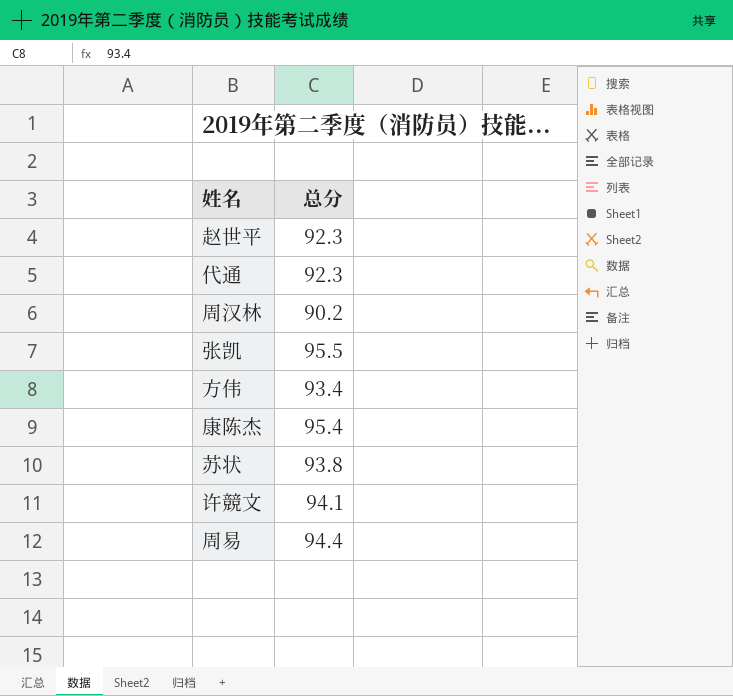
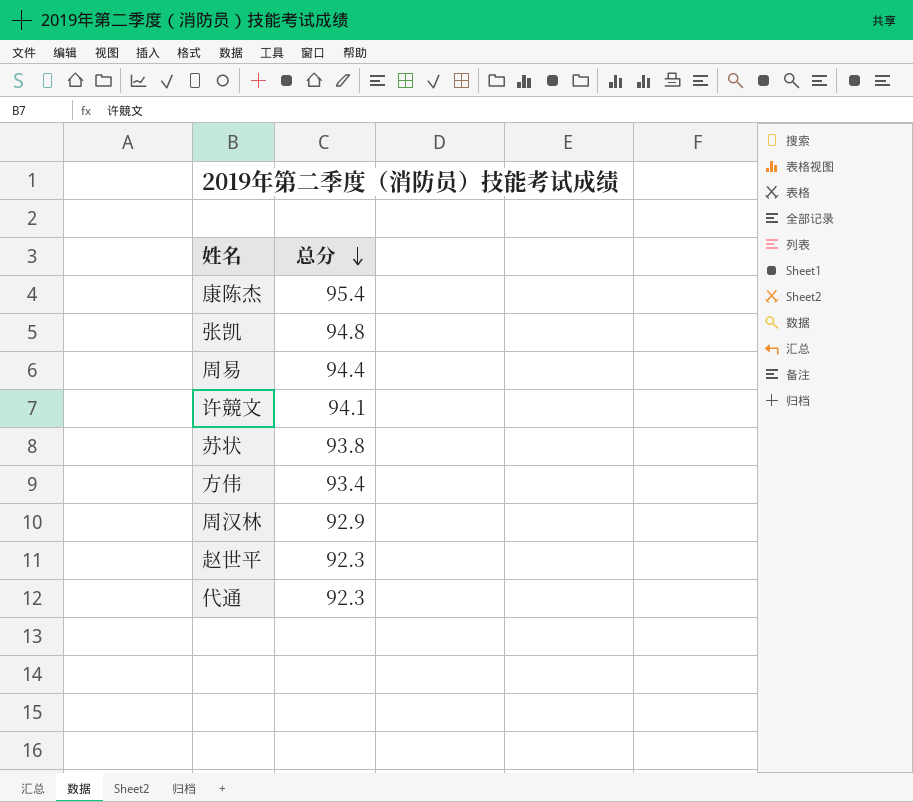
row order: none -> 总分 descending
张凯 | 总分: 95.5 -> 94.8
周汉林 | 总分: 90.2 -> 92.9

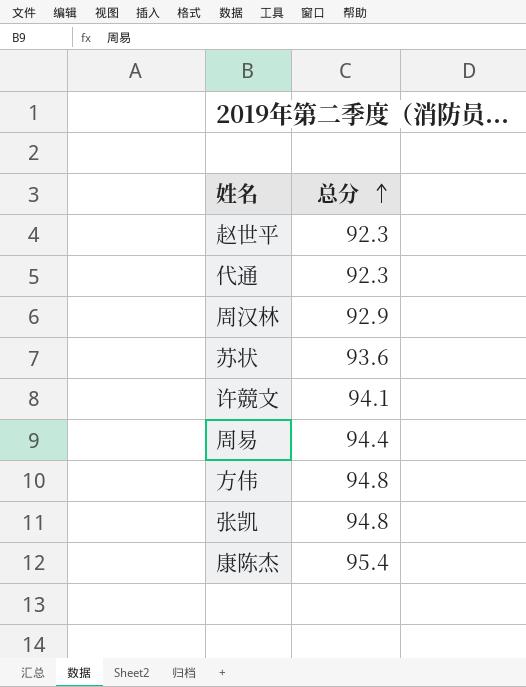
row order: 总分 descending -> 总分 ascending
苏状 | 总分: 93.8 -> 93.6
方伟 | 总分: 93.4 -> 94.8

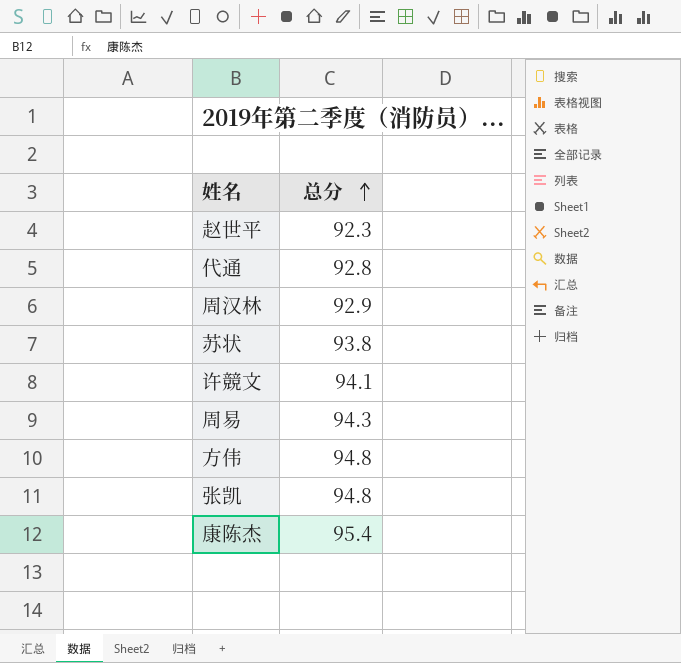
代通 | 总分: 92.3 -> 92.8
苏状 | 总分: 93.6 -> 93.8
周易 | 总分: 94.4 -> 94.3

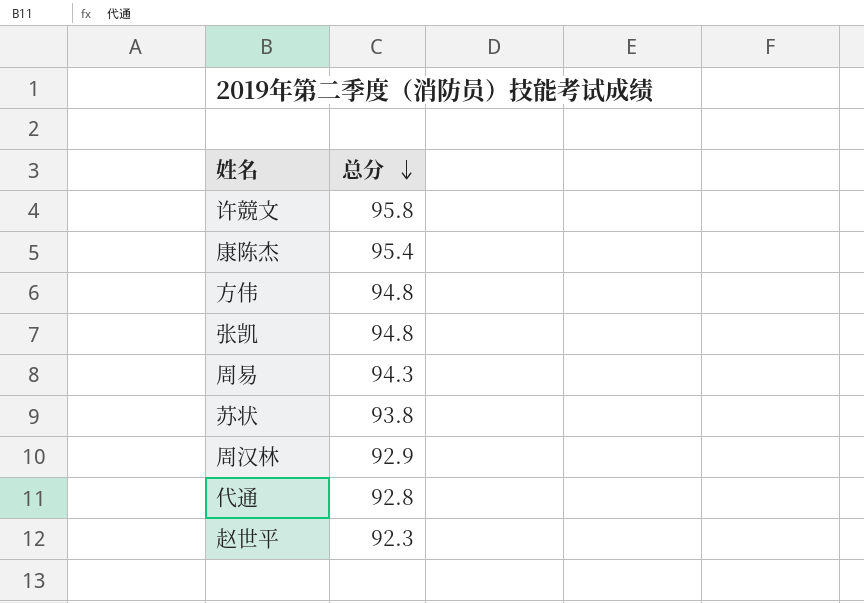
row order: 总分 ascending -> 总分 descending
许競文 | 总分: 94.1 -> 95.8

